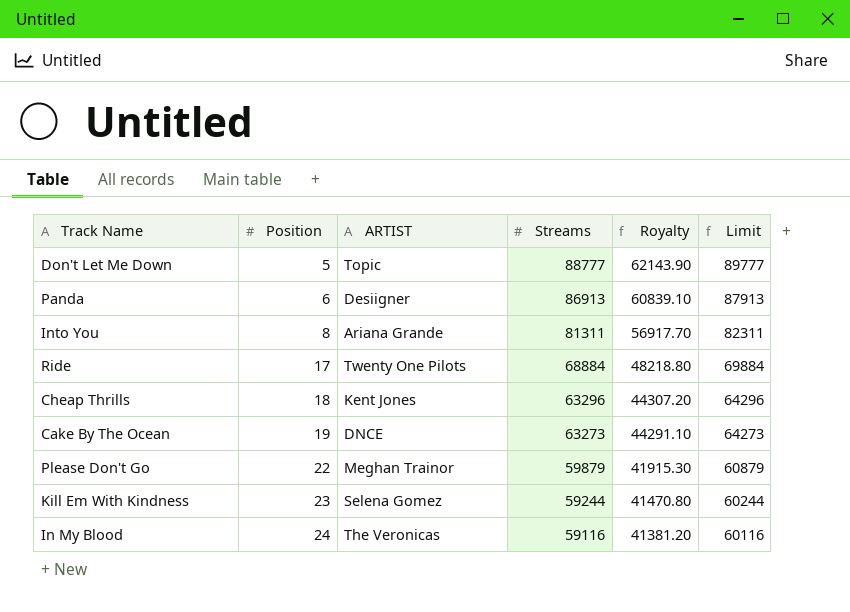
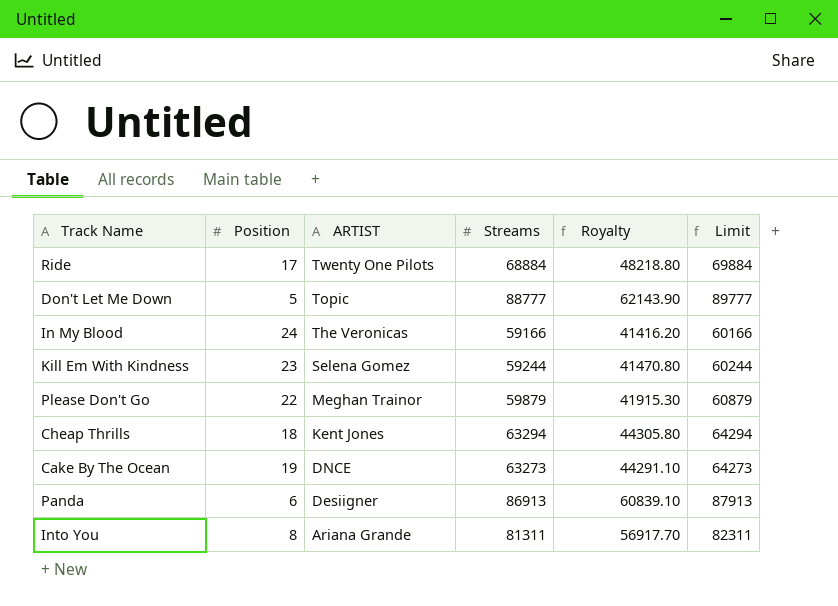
row order: Position ascending -> ARTIST descending
In My Blood | Streams: 59116 -> 59166
In My Blood | Royalty: 41381.20 -> 41416.20
In My Blood | Limit: 60116 -> 60166
Cheap Thrills | Streams: 63296 -> 63294
Cheap Thrills | Royalty: 44307.20 -> 44305.80
Cheap Thrills | Limit: 64296 -> 64294

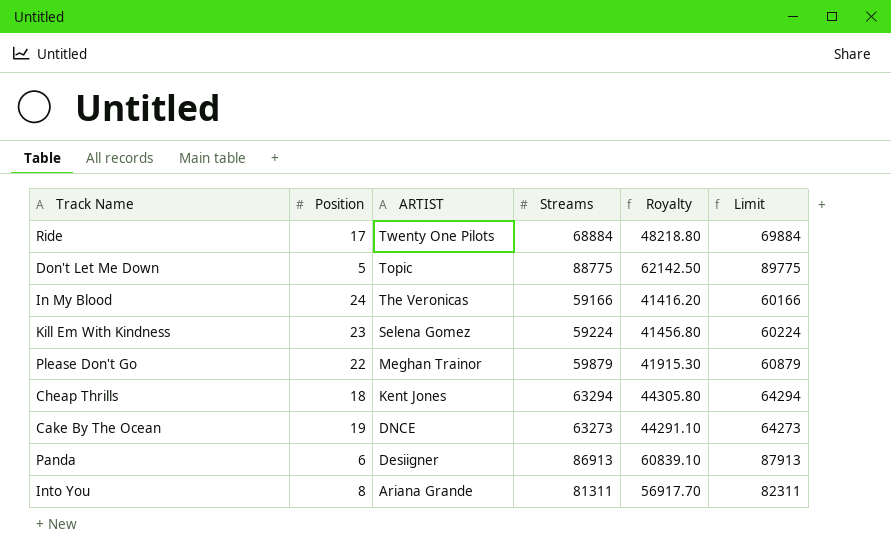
Don't Let Me Down | Streams: 88777 -> 88775
Don't Let Me Down | Royalty: 62143.90 -> 62142.50
Don't Let Me Down | Limit: 89777 -> 89775
Kill Em With Kindness | Streams: 59244 -> 59224
Kill Em With Kindness | Royalty: 41470.80 -> 41456.80
Kill Em With Kindness | Limit: 60244 -> 60224

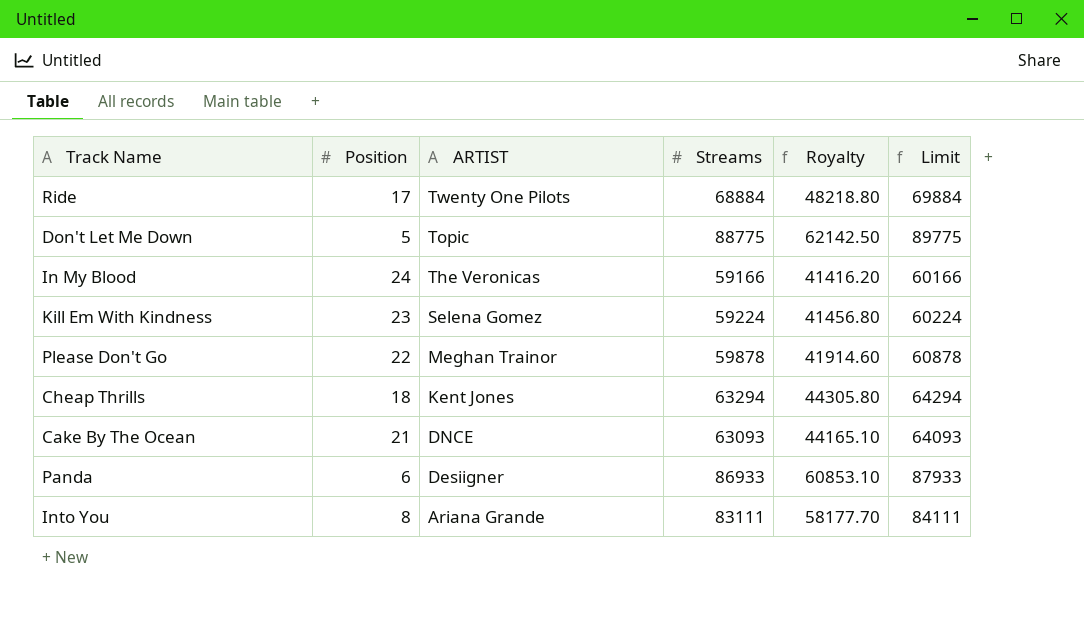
Please Don't Go | Streams: 59879 -> 59878
Please Don't Go | Royalty: 41915.30 -> 41914.60
Please Don't Go | Limit: 60879 -> 60878
Cake By The Ocean | Position: 19 -> 21
Cake By The Ocean | Streams: 63273 -> 63093
Cake By The Ocean | Royalty: 44291.10 -> 44165.10
Cake By The Ocean | Limit: 64273 -> 64093
Panda | Streams: 86913 -> 86933
Panda | Royalty: 60839.10 -> 60853.10
Panda | Limit: 87913 -> 87933
Into You | Streams: 81311 -> 83111
Into You | Royalty: 56917.70 -> 58177.70
Into You | Limit: 82311 -> 84111

